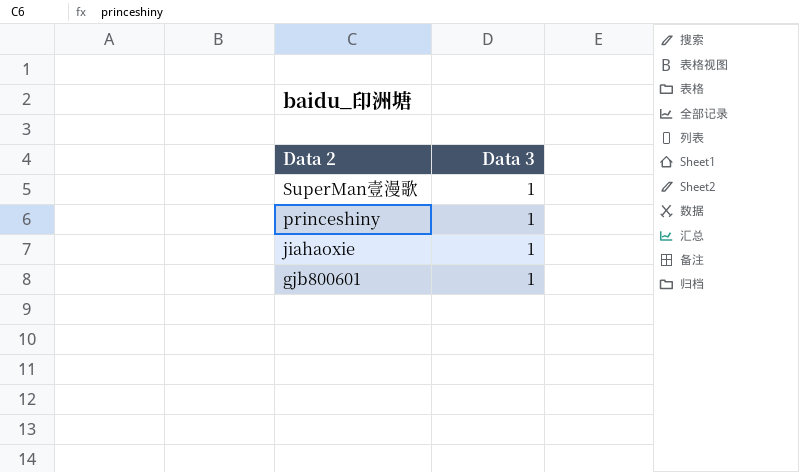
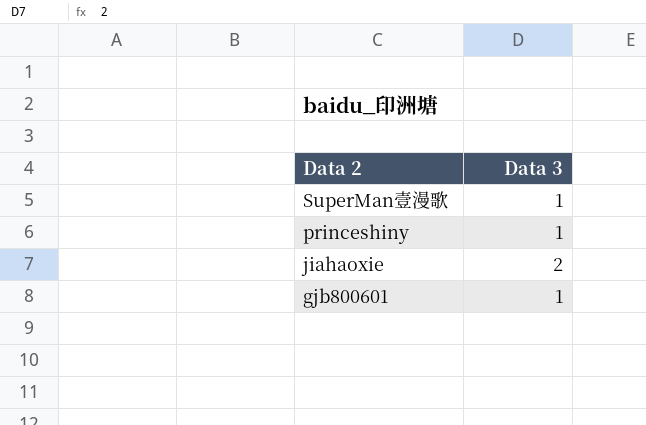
jiahaoxie | Data 3: 1 -> 2

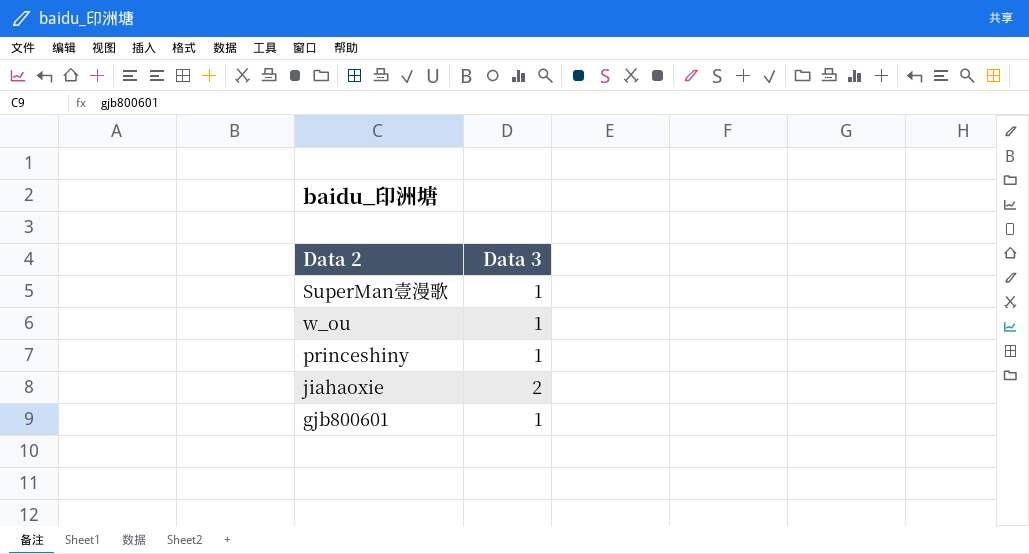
row w_ou: none -> 1

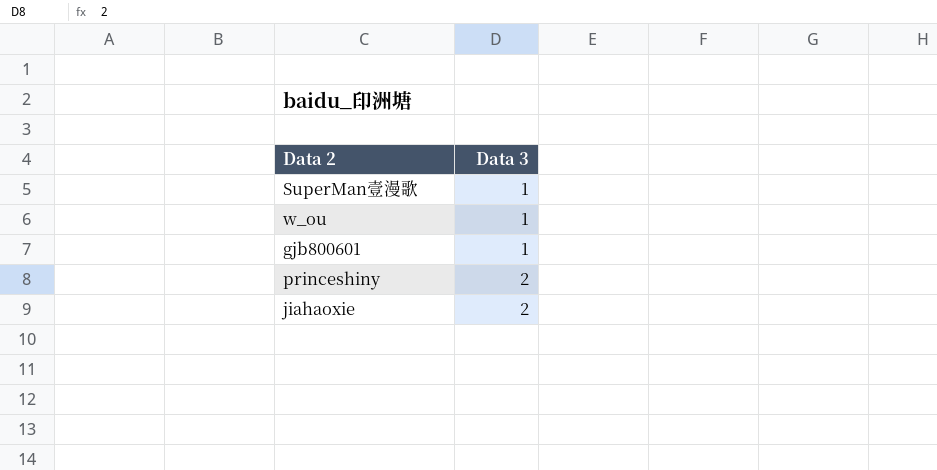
row order: none -> Data 3 ascending
princeshiny | Data 3: 1 -> 2

